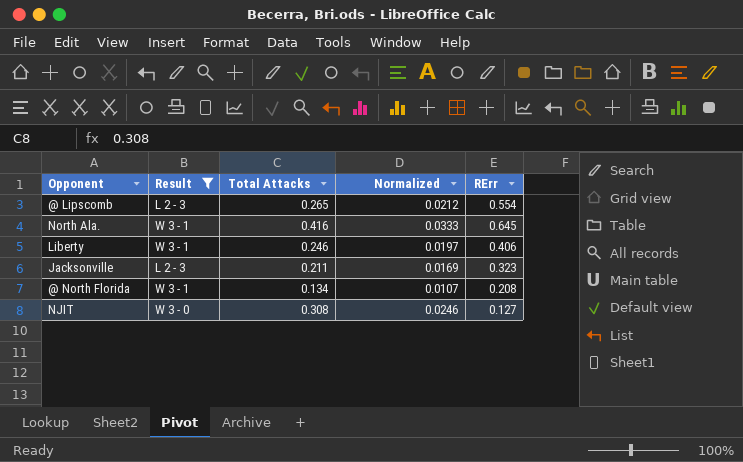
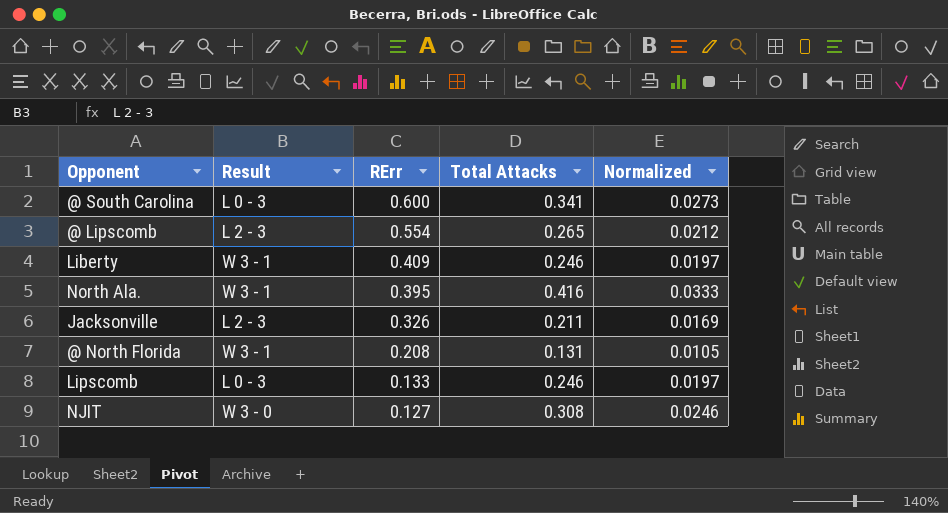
filter: Result != L 0 - 3 -> none
row order: none -> RErr descending
column RErr | position: 5 -> 3
Liberty | RErr: 0.406 -> 0.409
North Ala. | RErr: 0.645 -> 0.395
Jacksonville | RErr: 0.323 -> 0.326
@ North Florida | Total Attacks: 0.134 -> 0.131
@ North Florida | Normalized: 0.0107 -> 0.0105

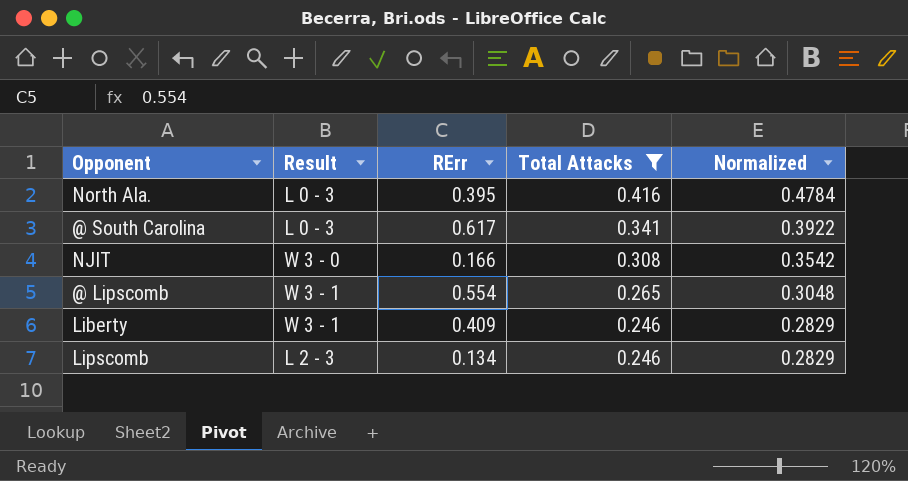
filter: none -> Total Attacks >= 0.246
row order: RErr descending -> Total Attacks descending
column Normalized | formula: [Total Attacks] * 0.08 -> [Total Attacks] * 1.15
North Ala. | Result: W 3 - 1 -> L 0 - 3
@ South Carolina | RErr: 0.600 -> 0.617
NJIT | RErr: 0.127 -> 0.166
@ Lipscomb | Result: L 2 - 3 -> W 3 - 1
Lipscomb | Result: L 0 - 3 -> L 2 - 3
Lipscomb | RErr: 0.133 -> 0.134

